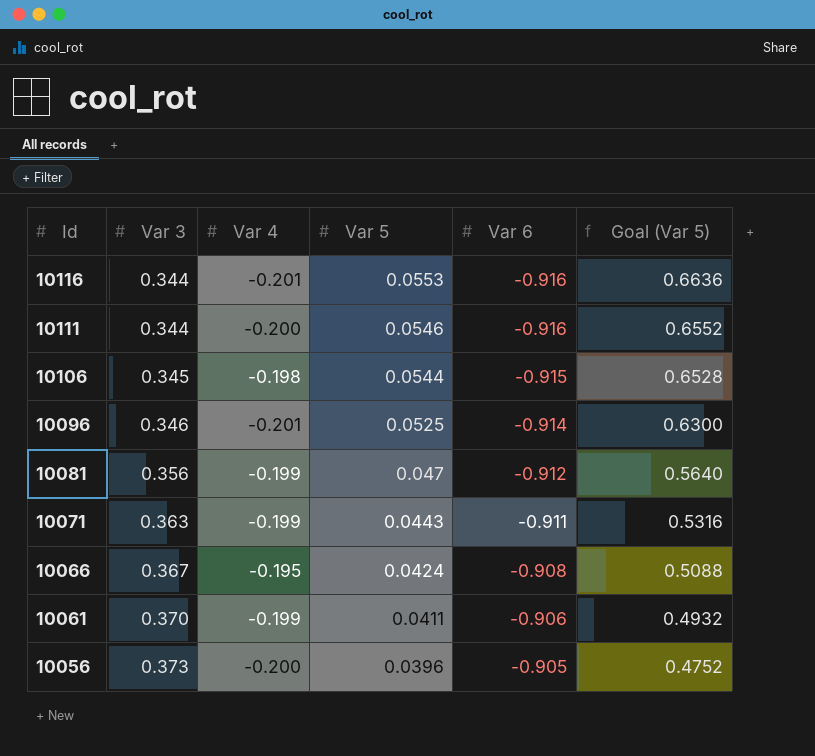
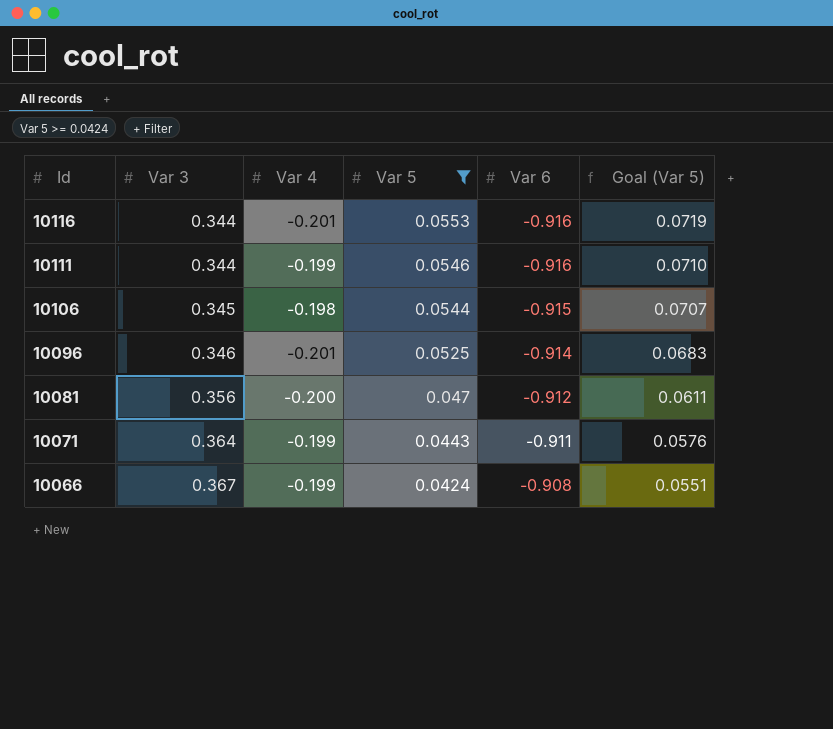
filter: none -> Var 5 >= 0.0424
column Goal (Var 5) | formula: [Var 5] * 12 -> [Var 5] * 1.3
10111 | Var 4: -0.200 -> -0.199
10081 | Var 4: -0.199 -> -0.200
10071 | Var 3: 0.363 -> 0.364
10066 | Var 4: -0.195 -> -0.199

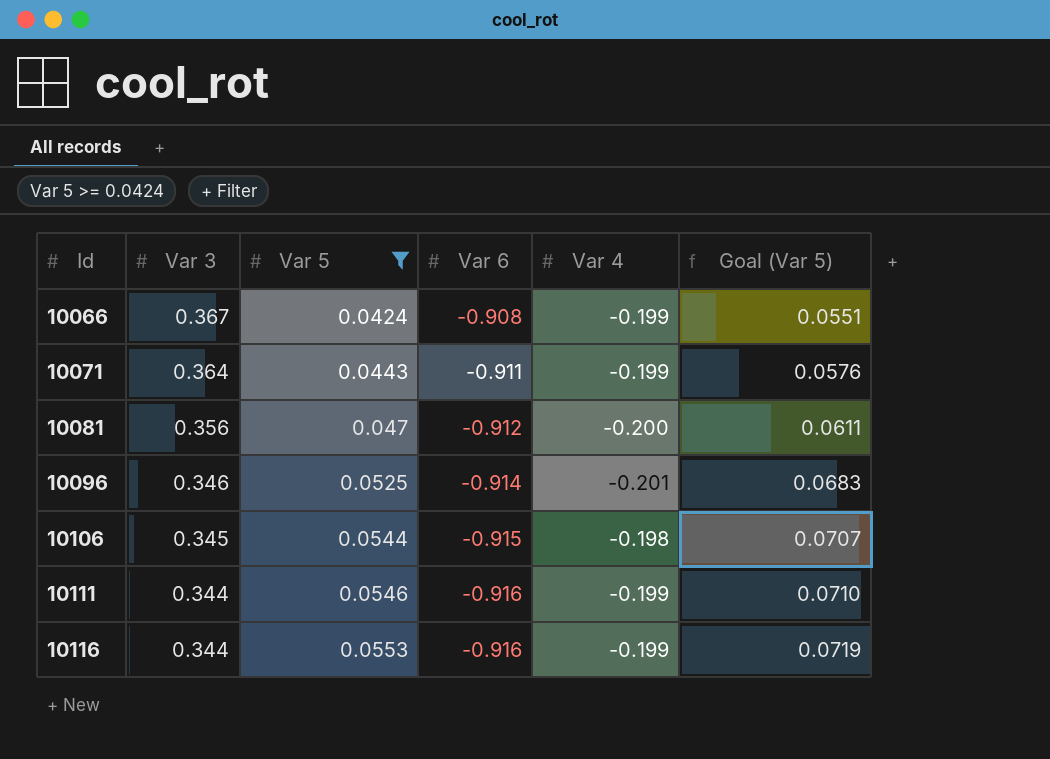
row order: Id descending -> Id ascending
column Var 4 | position: 3 -> 5
10116 | Var 4: -0.201 -> -0.199

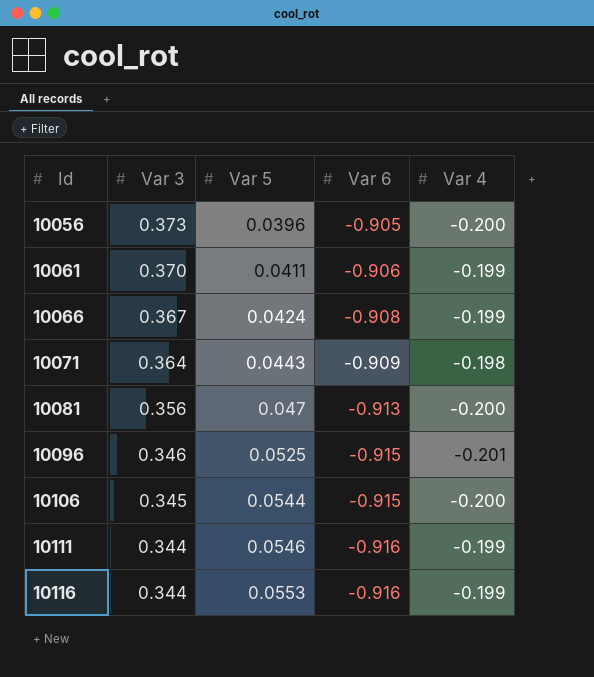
filter: Var 5 >= 0.0424 -> none
column Goal (Var 5) | formula: [Var 5] * 1.3 -> none
10071 | Var 6: -0.911 -> -0.909
10071 | Var 4: -0.199 -> -0.198
10081 | Var 6: -0.912 -> -0.913
10096 | Var 6: -0.914 -> -0.915
10106 | Var 4: -0.198 -> -0.200

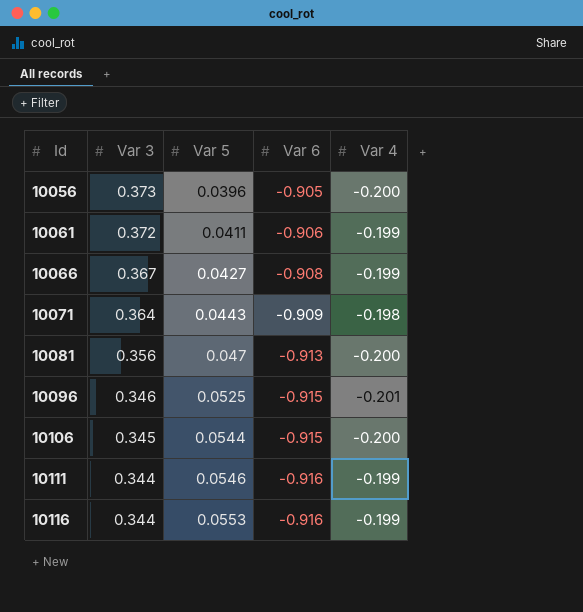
10061 | Var 3: 0.370 -> 0.372
10066 | Var 5: 0.0424 -> 0.0427

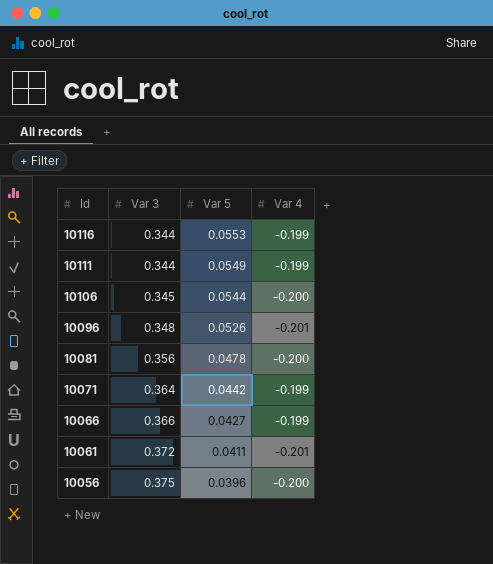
row order: Id ascending -> Id descending
column Var 6 | position: 4 -> none
10111 | Var 5: 0.0546 -> 0.0549
10096 | Var 3: 0.346 -> 0.348
10096 | Var 5: 0.0525 -> 0.0526
10081 | Var 5: 0.047 -> 0.0478
10071 | Var 5: 0.0443 -> 0.0442
10071 | Var 4: -0.198 -> -0.199
10066 | Var 3: 0.367 -> 0.366
10061 | Var 4: -0.199 -> -0.201
10056 | Var 3: 0.373 -> 0.375

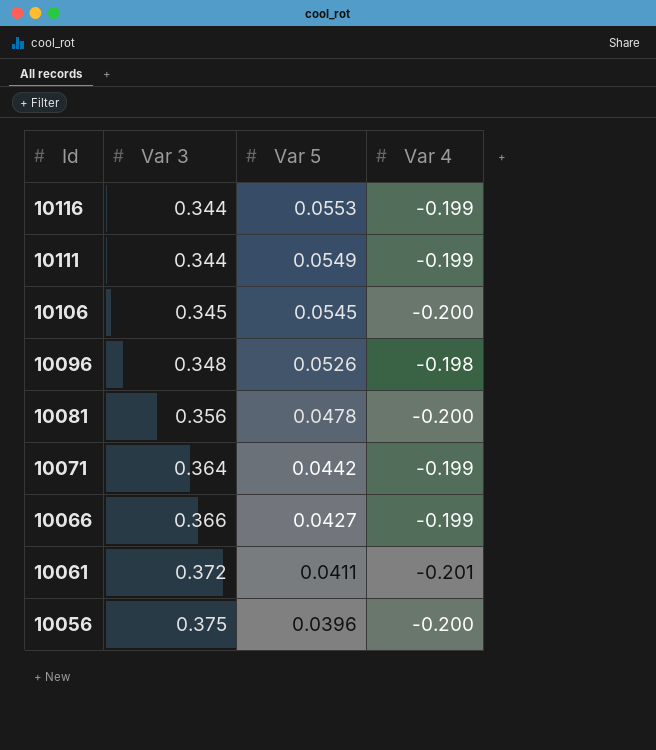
10106 | Var 5: 0.0544 -> 0.0545
10096 | Var 4: -0.201 -> -0.198

